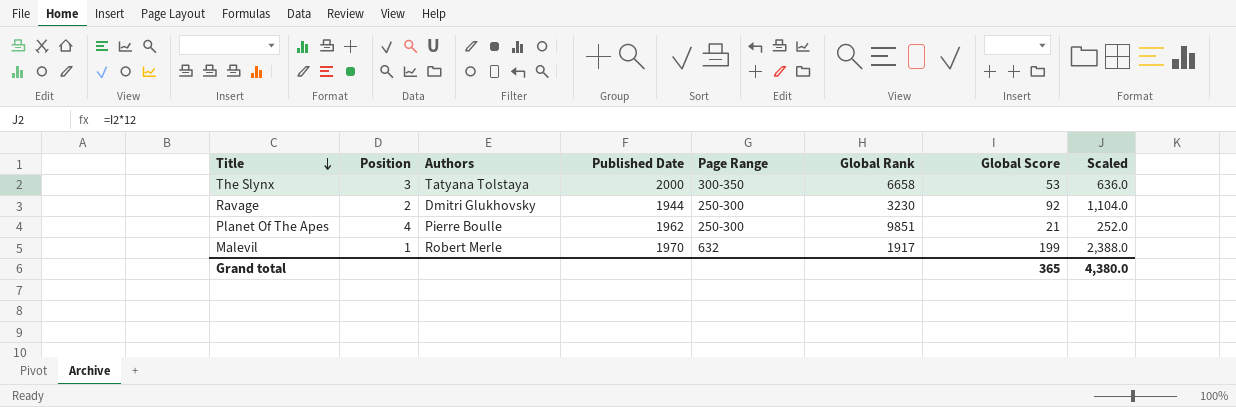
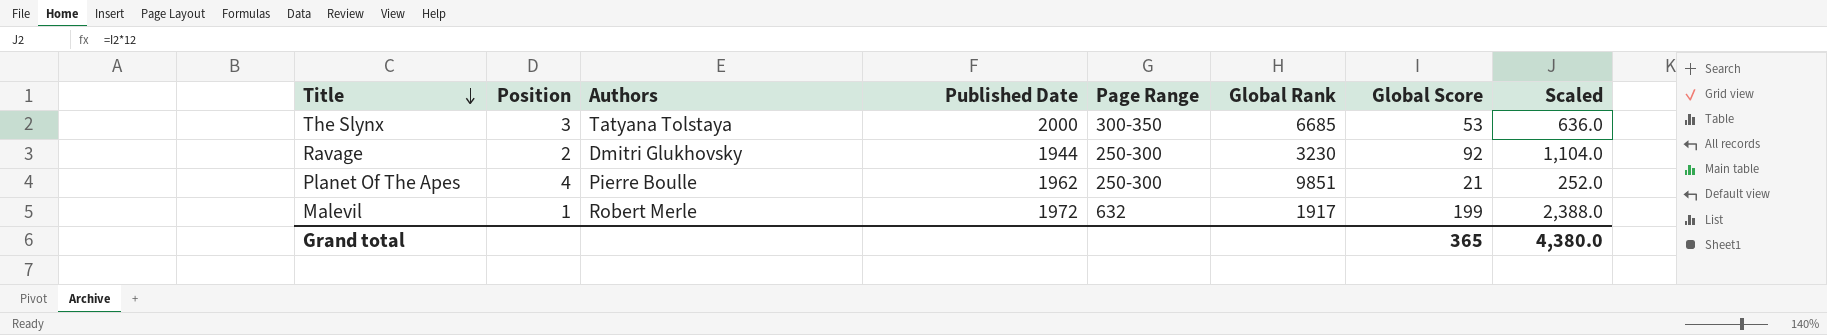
The Slynx | Global Rank: 6658 -> 6685
Malevil | Published Date: 1970 -> 1972

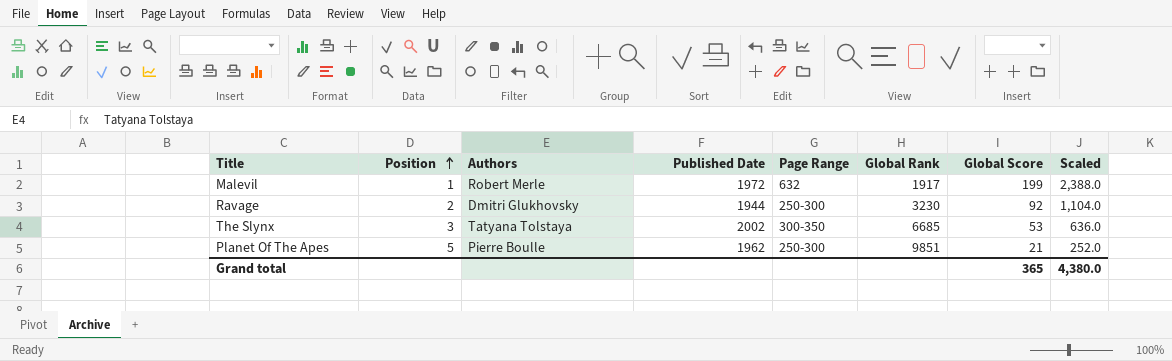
row order: Title descending -> Position ascending
The Slynx | Published Date: 2000 -> 2002
Planet Of The Apes | Position: 4 -> 5

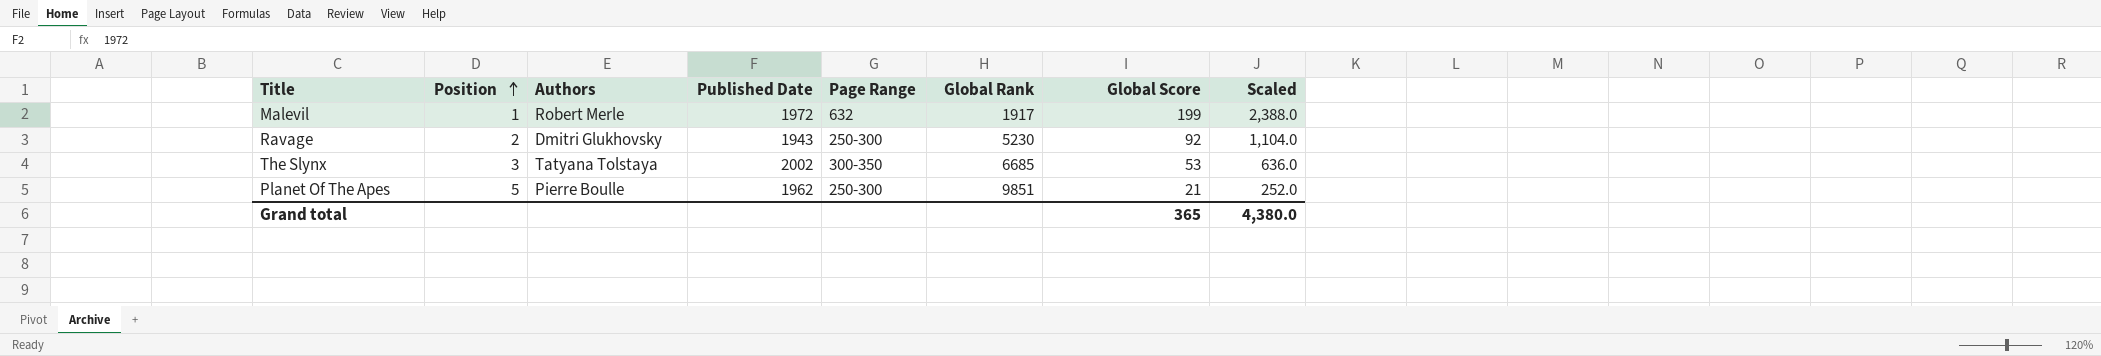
Ravage | Published Date: 1944 -> 1943
Ravage | Global Rank: 3230 -> 5230

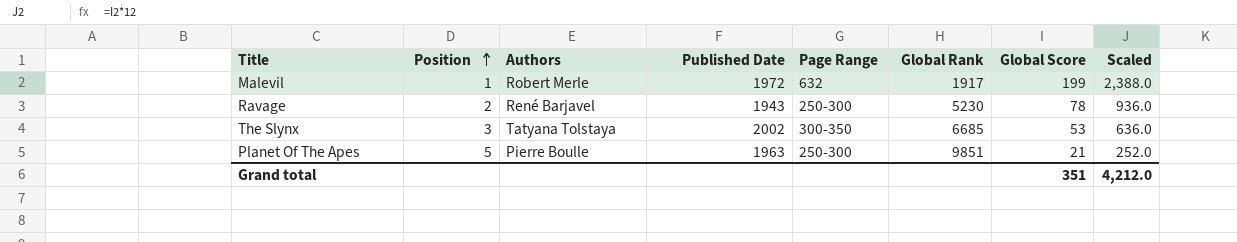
Ravage | Authors: Dmitri Glukhovsky -> René Barjavel
Ravage | Global Score: 92 -> 78
Ravage | Scaled: 1,104.0 -> 936.0
Planet Of The Apes | Published Date: 1962 -> 1963
Grand total | Global Score: 365 -> 351
Grand total | Scaled: 4,380.0 -> 4,212.0

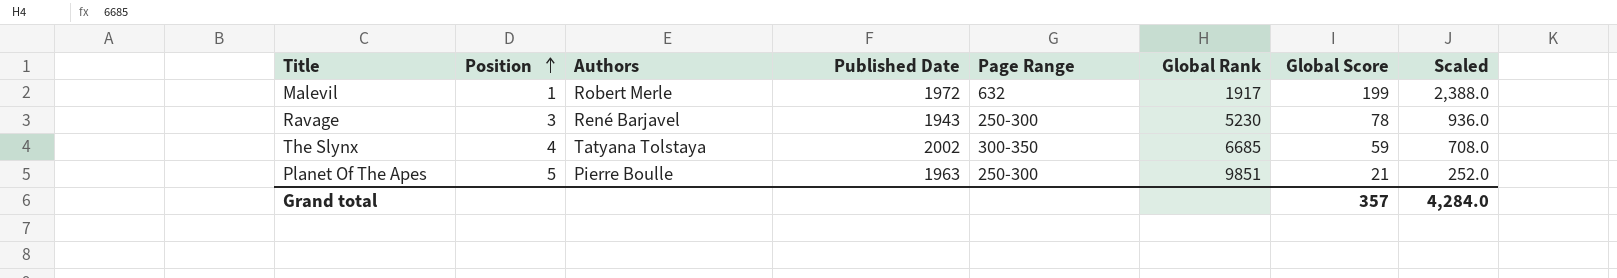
Ravage | Position: 2 -> 3
The Slynx | Position: 3 -> 4
The Slynx | Global Score: 53 -> 59
The Slynx | Scaled: 636.0 -> 708.0
Grand total | Global Score: 351 -> 357
Grand total | Scaled: 4,212.0 -> 4,284.0

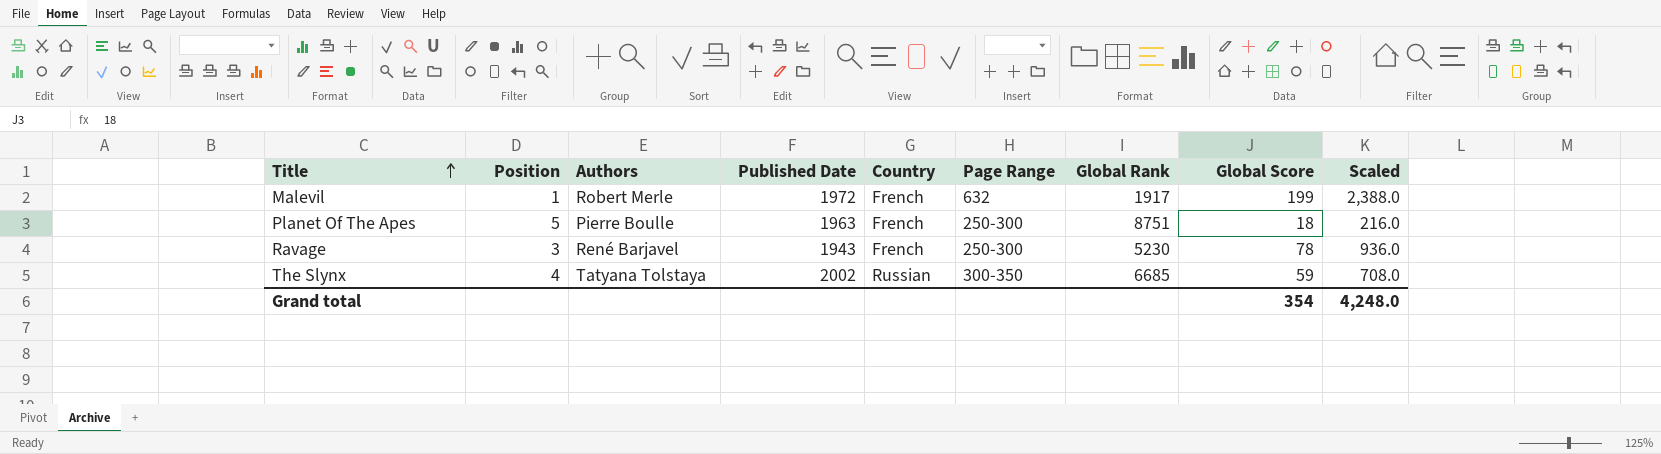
row order: Position ascending -> Title ascending
column Country | position: none -> 5
Planet Of The Apes | Global Rank: 9851 -> 8751
Planet Of The Apes | Global Score: 21 -> 18
Planet Of The Apes | Scaled: 252.0 -> 216.0
Grand total | Global Score: 357 -> 354
Grand total | Scaled: 4,284.0 -> 4,248.0

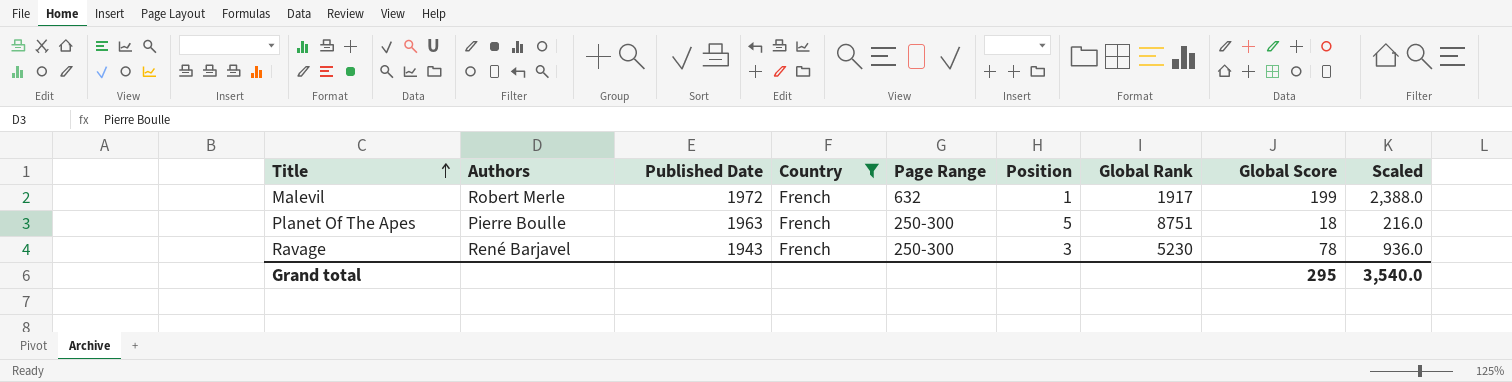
filter: none -> Country = French
column Position | position: 2 -> 6
Grand total | Global Score: 354 -> 295
Grand total | Scaled: 4,248.0 -> 3,540.0

